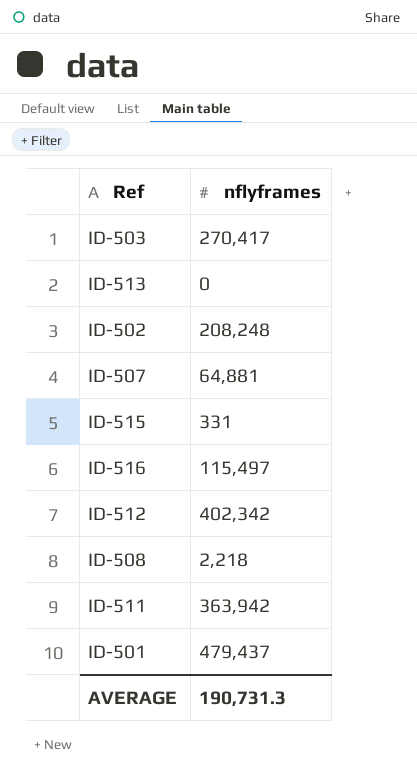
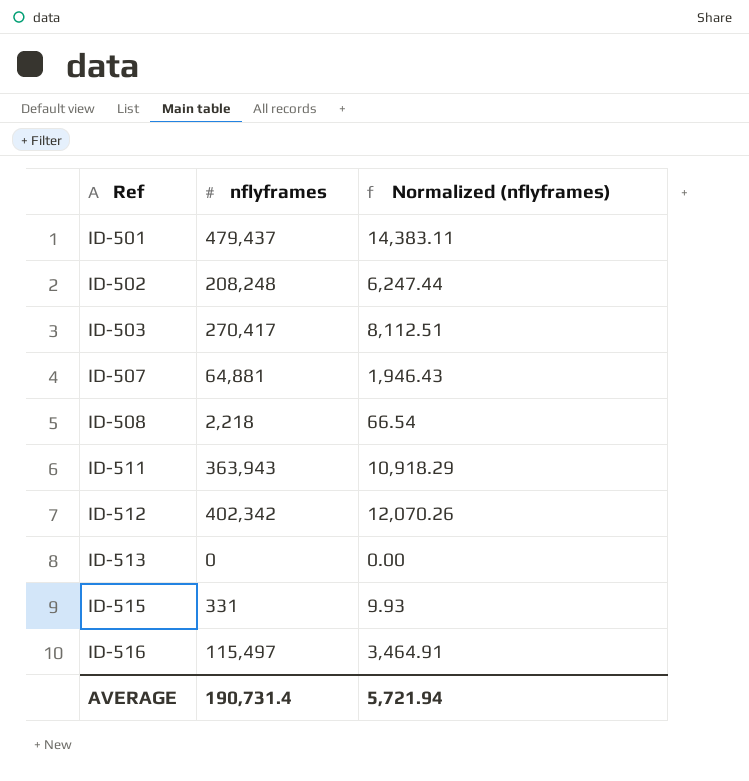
row order: none -> Ref ascending
column Normalized (nflyframes) | formula: none -> [nflyframes] * 0.03
ID-511 | nflyframes: 363,942 -> 363,943
AVERAGE | nflyframes: 190,731.3 -> 190,731.4

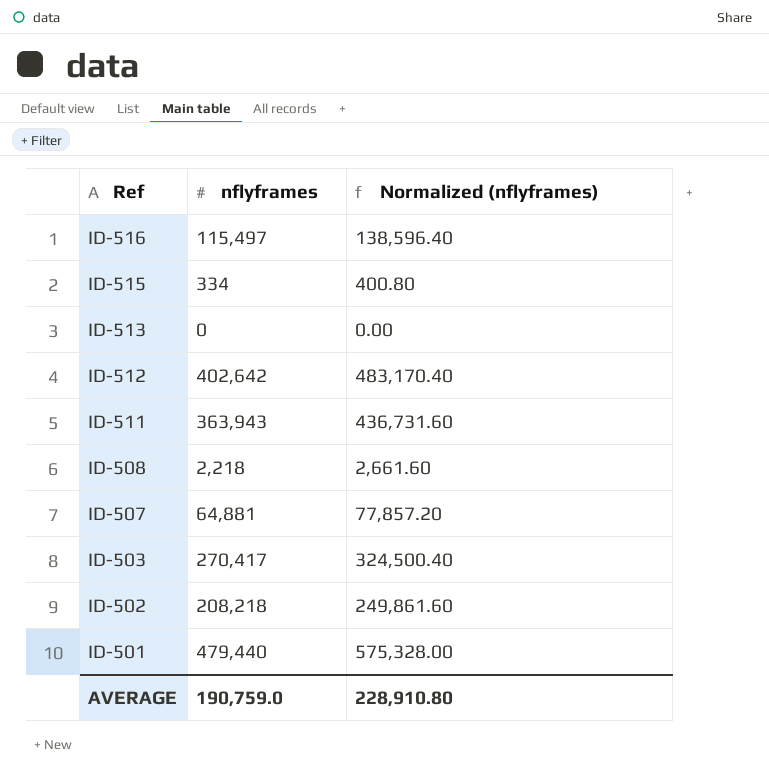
row order: Ref ascending -> Ref descending
column Normalized (nflyframes) | formula: [nflyframes] * 0.03 -> [nflyframes] * 1.2
ID-515 | nflyframes: 331 -> 334
ID-512 | nflyframes: 402,342 -> 402,642
ID-502 | nflyframes: 208,248 -> 208,218
ID-501 | nflyframes: 479,437 -> 479,440
AVERAGE | nflyframes: 190,731.4 -> 190,759.0
AVERAGE | Normalized (nflyframes): 5,721.94 -> 228,910.80

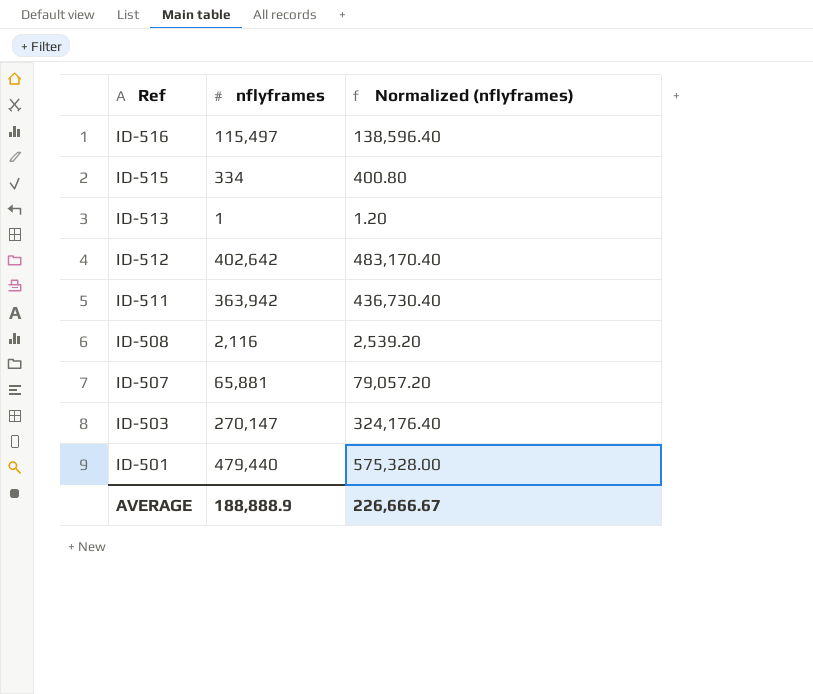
row ID-502: 208,218 | 249,861.60 -> none
ID-513 | nflyframes: 0 -> 1
ID-513 | Normalized (nflyframes): 0.00 -> 1.20
ID-511 | nflyframes: 363,943 -> 363,942
ID-511 | Normalized (nflyframes): 436,731.60 -> 436,730.40
ID-508 | nflyframes: 2,218 -> 2,116
ID-508 | Normalized (nflyframes): 2,661.60 -> 2,539.20
ID-507 | nflyframes: 64,881 -> 65,881
ID-507 | Normalized (nflyframes): 77,857.20 -> 79,057.20
ID-503 | nflyframes: 270,417 -> 270,147
ID-503 | Normalized (nflyframes): 324,500.40 -> 324,176.40
AVERAGE | nflyframes: 190,759.0 -> 188,888.9
AVERAGE | Normalized (nflyframes): 228,910.80 -> 226,666.67

